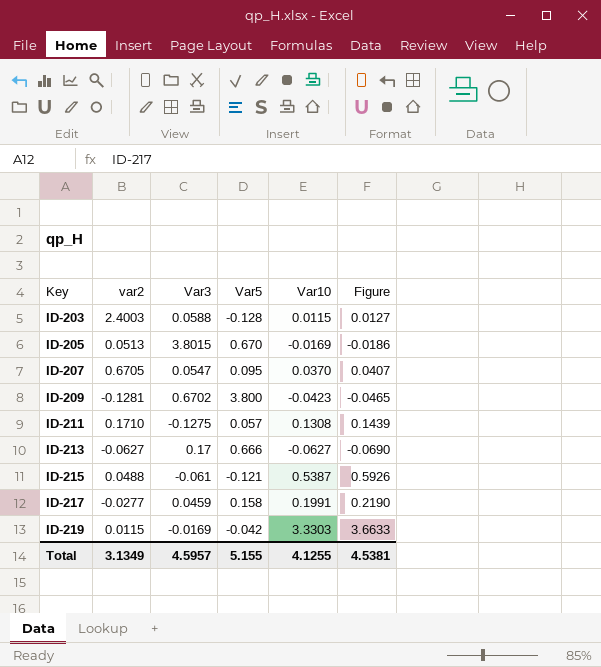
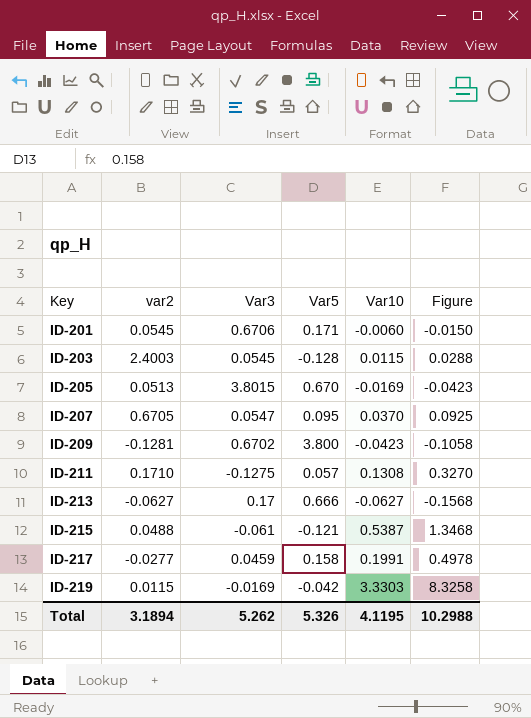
column Figure | formula: [Var10] * 1.1 -> [Var10] * 2.5
row ID-201: none -> 0.0545 | 0.6706 | 0.171 | -0.0060 | -0.0150
ID-203 | Var3: 0.0588 -> 0.0545
Total | var2: 3.1349 -> 3.1894
Total | Var3: 4.5957 -> 5.262
Total | Var5: 5.155 -> 5.326
Total | Var10: 4.1255 -> 4.1195
Total | Figure: 4.5381 -> 10.2988

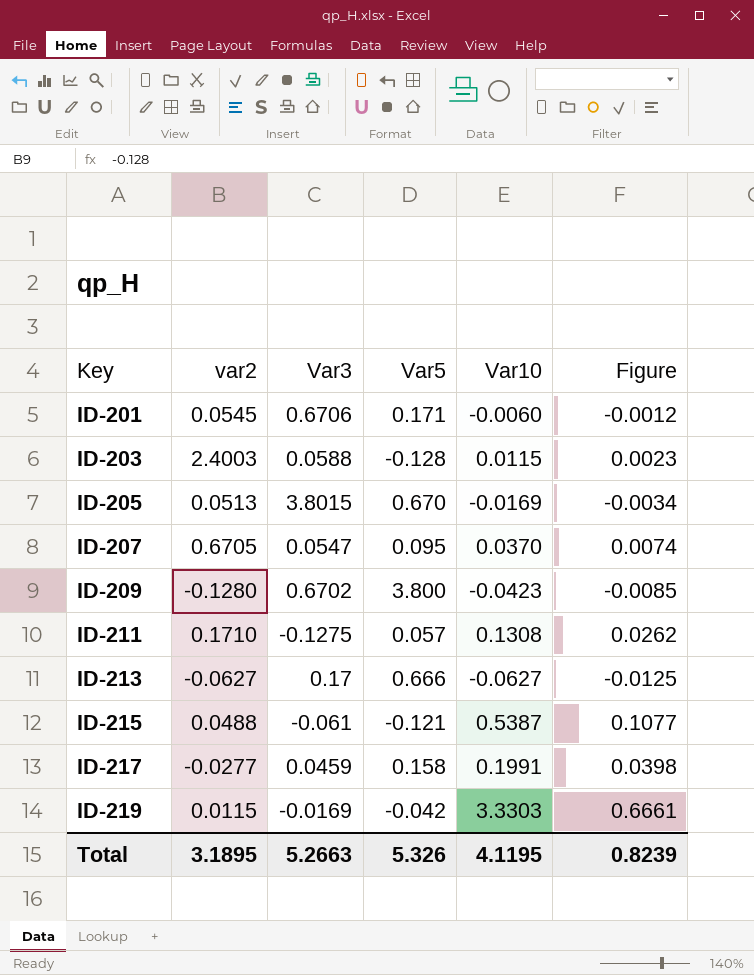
column Figure | formula: [Var10] * 2.5 -> [Var10] * 0.2
ID-203 | Var3: 0.0545 -> 0.0588
ID-209 | var2: -0.1281 -> -0.1280
Total | var2: 3.1894 -> 3.1895
Total | Var3: 5.262 -> 5.2663
Total | Figure: 10.2988 -> 0.8239

